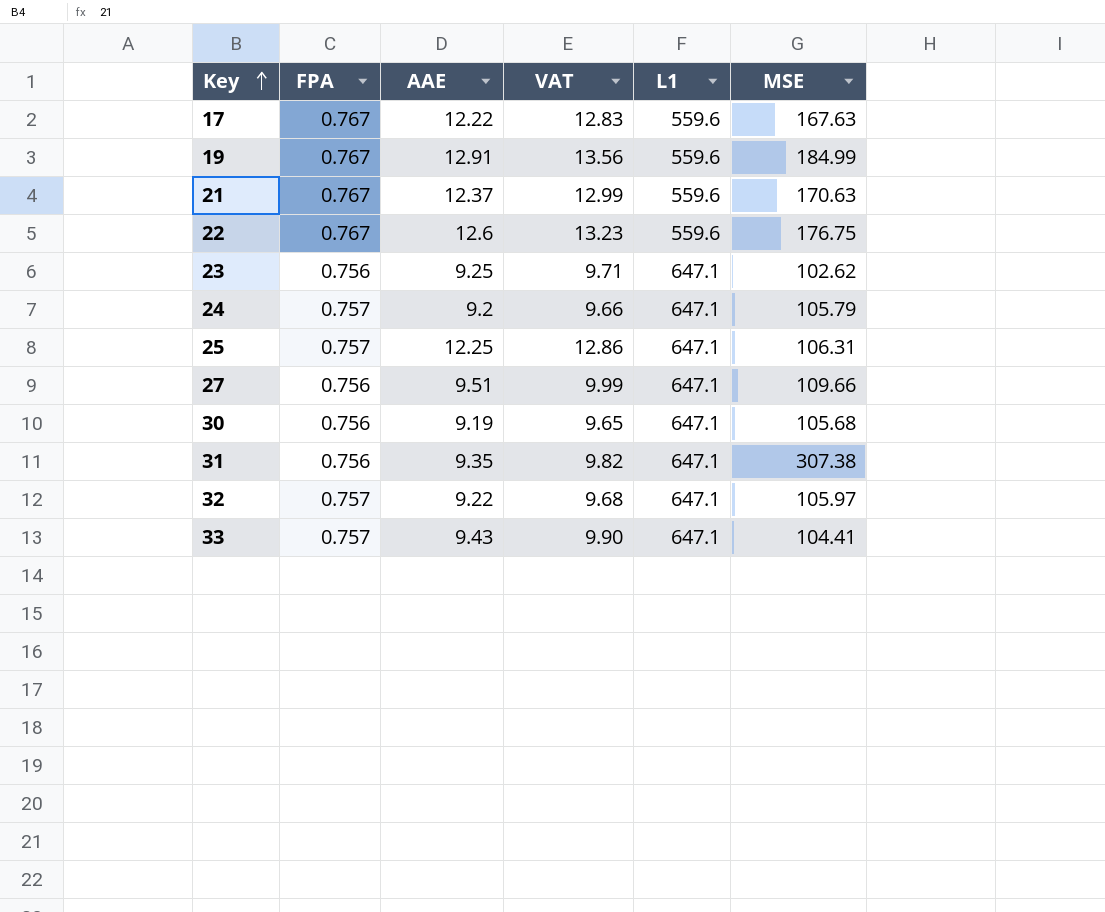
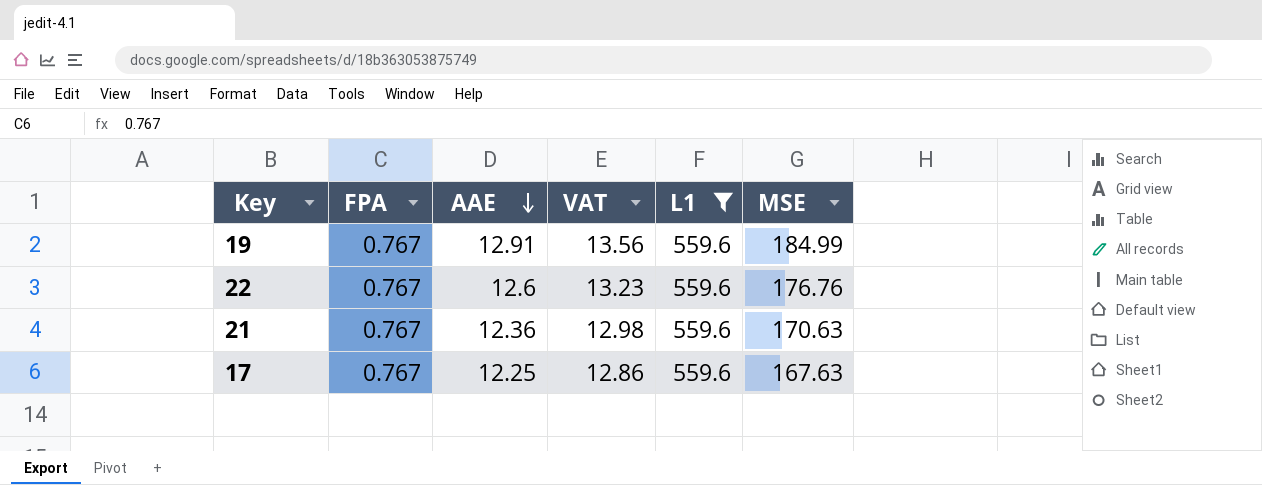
filter: none -> L1 = 559.6
row order: Key ascending -> AAE descending
22 | MSE: 176.75 -> 176.76
21 | AAE: 12.37 -> 12.36
21 | VAT: 12.99 -> 12.98
17 | AAE: 12.22 -> 12.25
17 | VAT: 12.83 -> 12.86

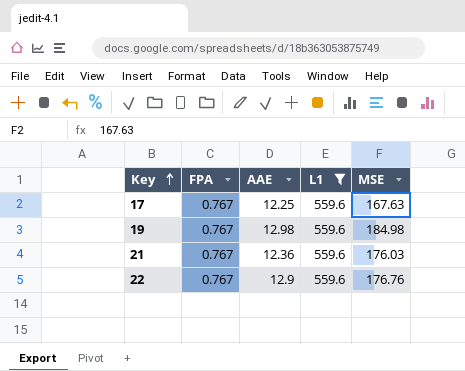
row order: AAE descending -> Key ascending
column VAT | formula: [AAE] * 1.05 -> none
19 | AAE: 12.91 -> 12.98
19 | MSE: 184.99 -> 184.98
21 | MSE: 170.63 -> 176.03
22 | AAE: 12.6 -> 12.9

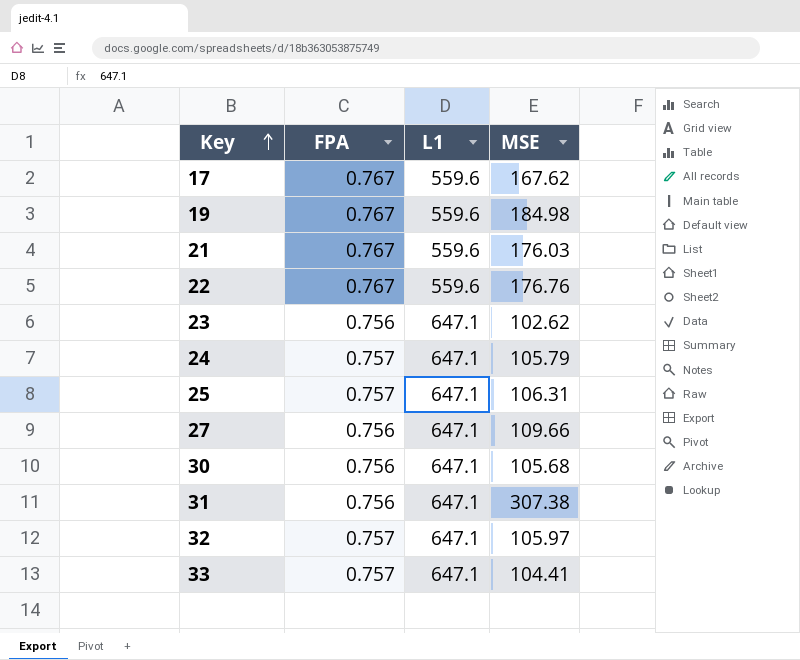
filter: L1 = 559.6 -> none
column AAE | position: 3 -> none
17 | MSE: 167.63 -> 167.62

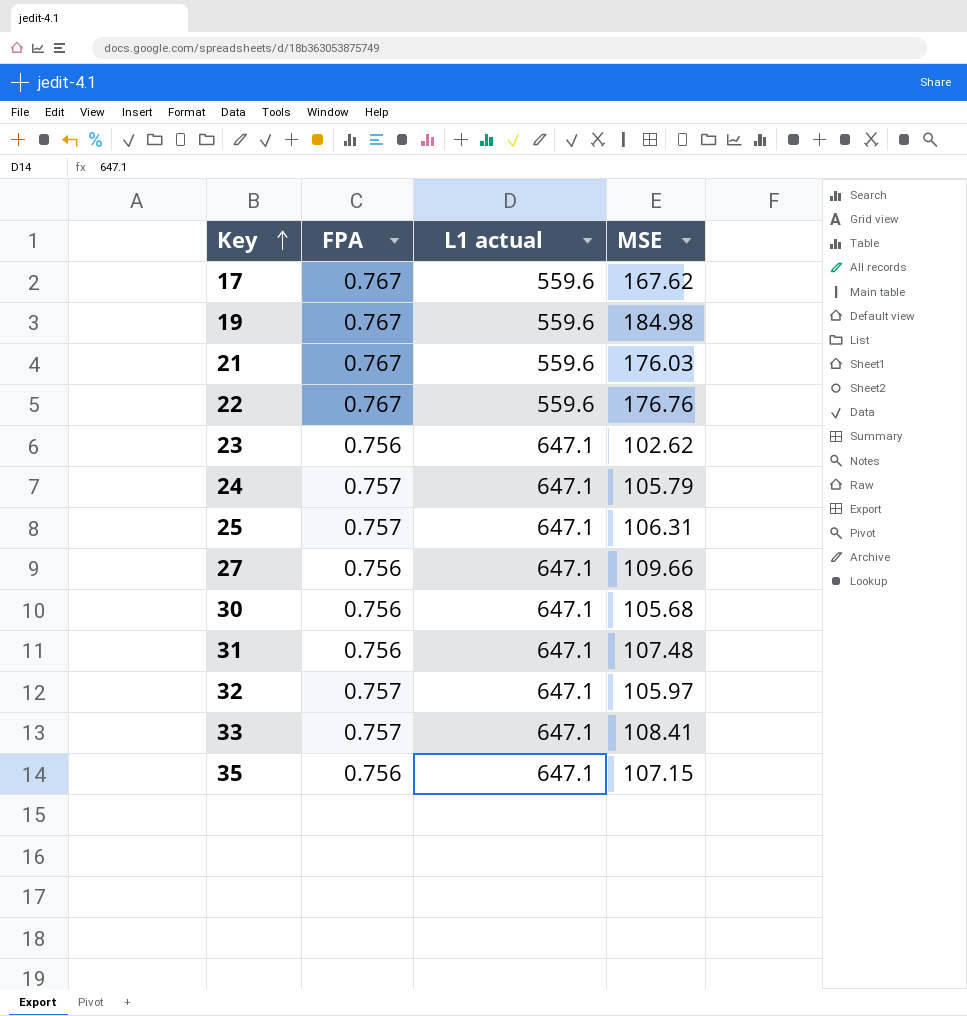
column name: L1 -> L1 actual
31 | MSE: 307.38 -> 107.48
33 | MSE: 104.41 -> 108.41
row 35: none -> 0.756 | 647.1 | 107.15

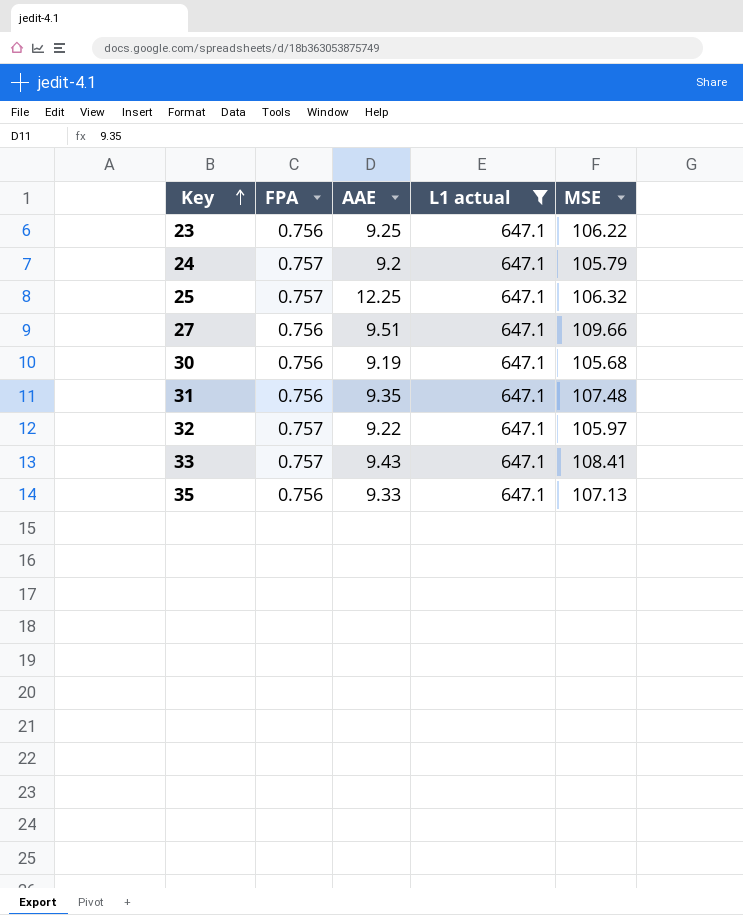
filter: none -> L1 actual = 647.1
column AAE | position: none -> 3
23 | MSE: 102.62 -> 106.22
25 | MSE: 106.31 -> 106.32
35 | MSE: 107.15 -> 107.13

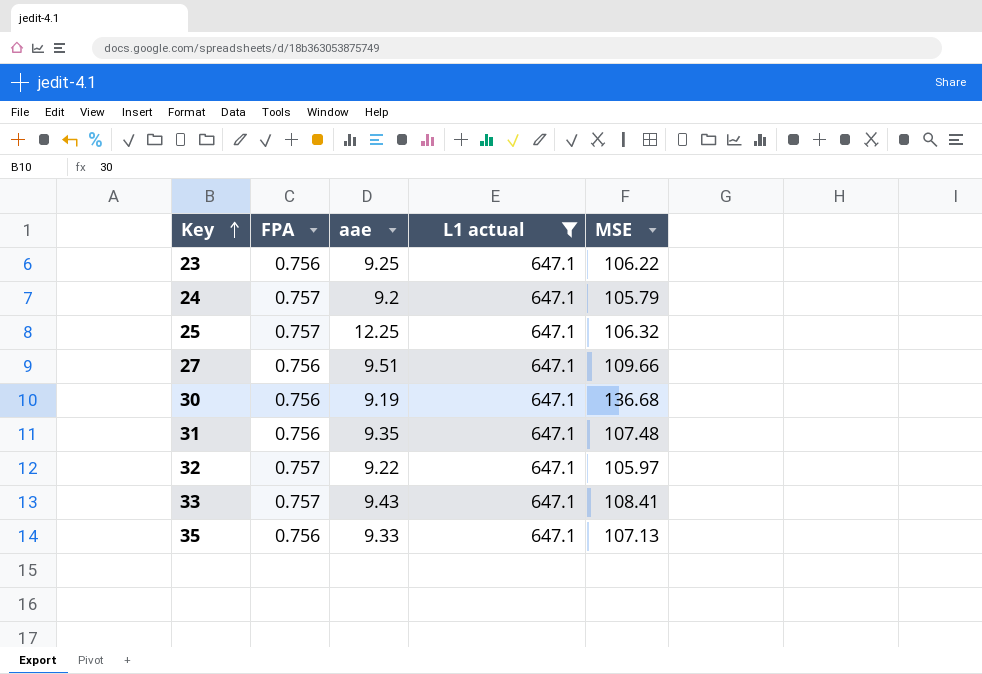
column name: AAE -> aae
30 | MSE: 105.68 -> 136.68

